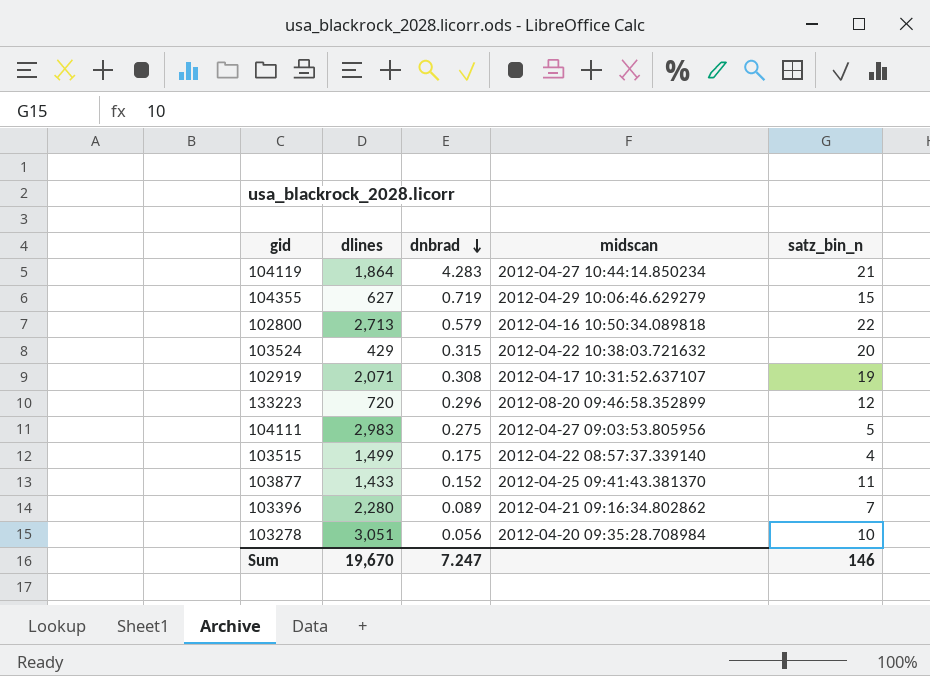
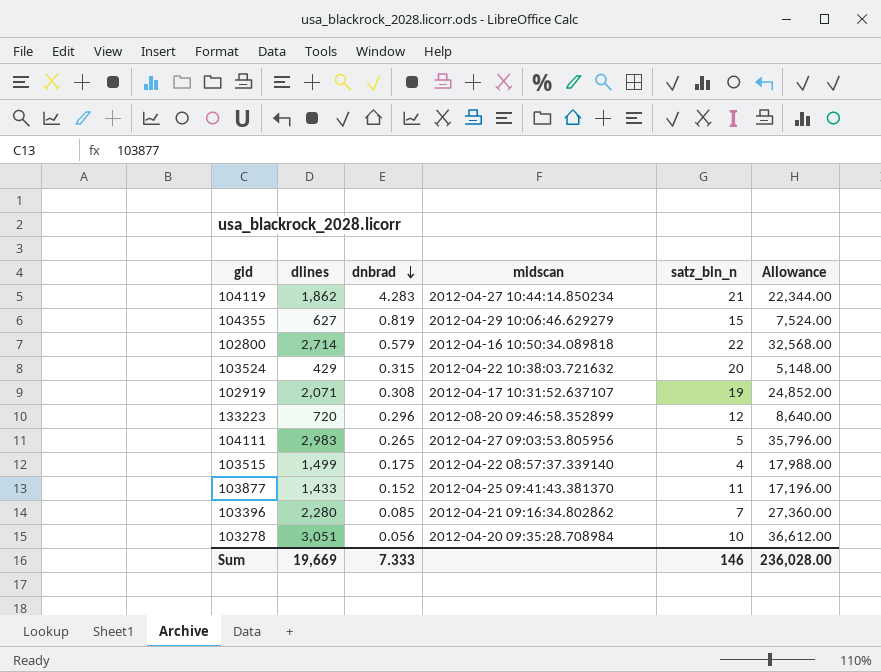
column Allowance | formula: none -> [dlines] * 12
104119 | dlines: 1,864 -> 1,862
104355 | dnbrad: 0.719 -> 0.819
102800 | dlines: 2,713 -> 2,714
104111 | dnbrad: 0.275 -> 0.265
103396 | dnbrad: 0.089 -> 0.085
Sum | dlines: 19,670 -> 19,669
Sum | dnbrad: 7.247 -> 7.333

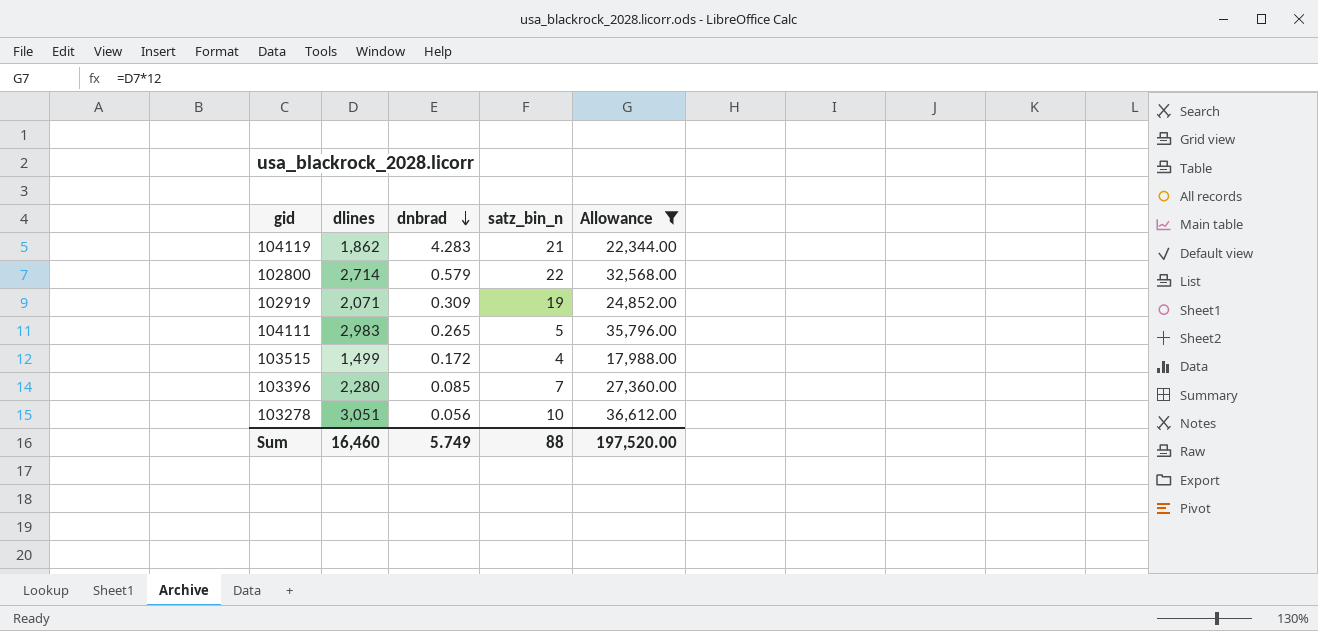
filter: none -> Allowance >= 17,988.00
column midscan | position: 4 -> none
102919 | dnbrad: 0.308 -> 0.309
103515 | dnbrad: 0.175 -> 0.172
Sum | dlines: 19,669 -> 16,460
Sum | dnbrad: 7.333 -> 5.749
Sum | satz_bin_n: 146 -> 88
Sum | Allowance: 236,028.00 -> 197,520.00

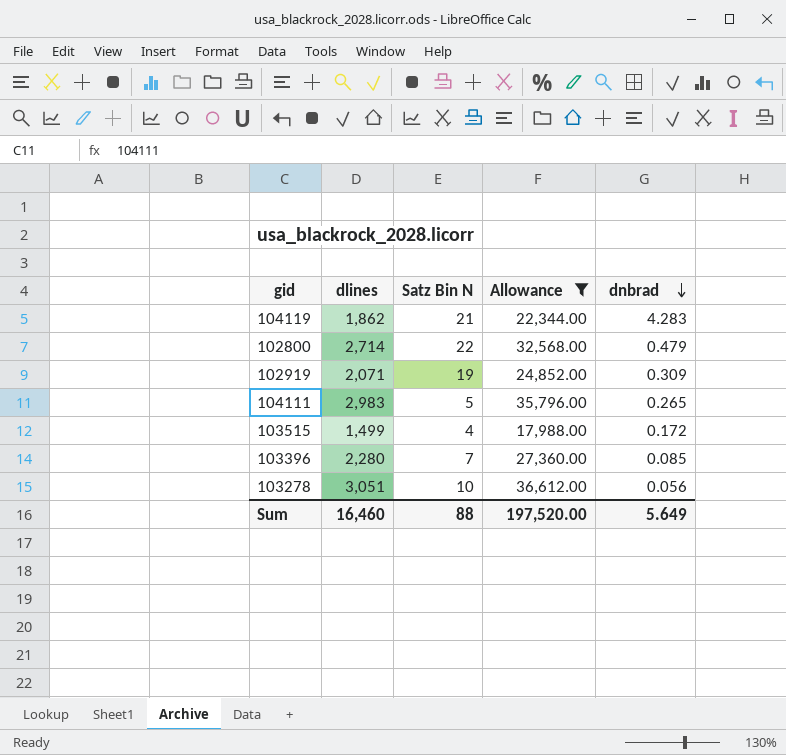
column name: satz_bin_n -> Satz Bin N
column dnbrad | position: 3 -> 5
102800 | dnbrad: 0.579 -> 0.479
Sum | dnbrad: 5.749 -> 5.649

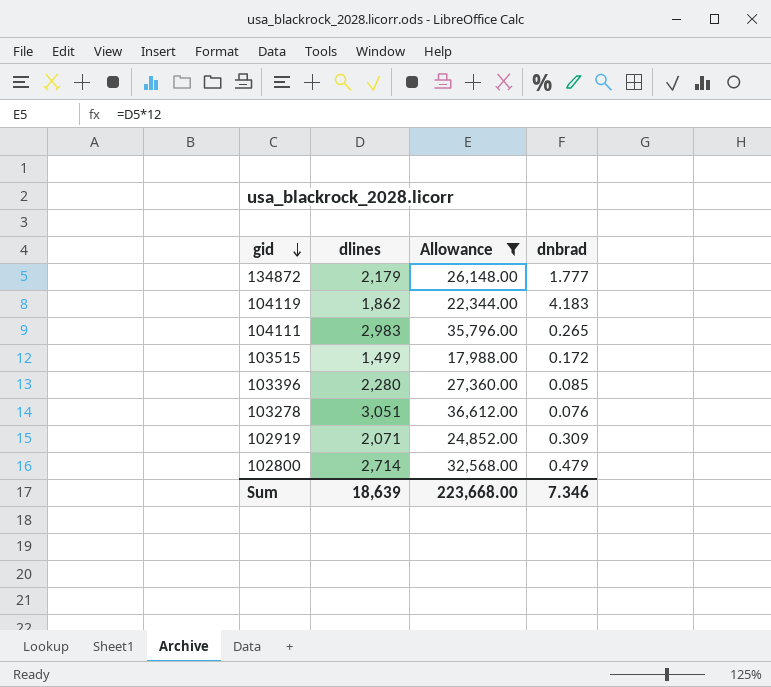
row order: dnbrad descending -> gid descending
column Satz Bin N | position: 3 -> none
row 134872: none -> 2,179 | 26,148.00 | 1.777
104119 | dnbrad: 4.283 -> 4.183
103278 | dnbrad: 0.056 -> 0.076
Sum | dlines: 16,460 -> 18,639
Sum | Allowance: 197,520.00 -> 223,668.00
Sum | dnbrad: 5.649 -> 7.346

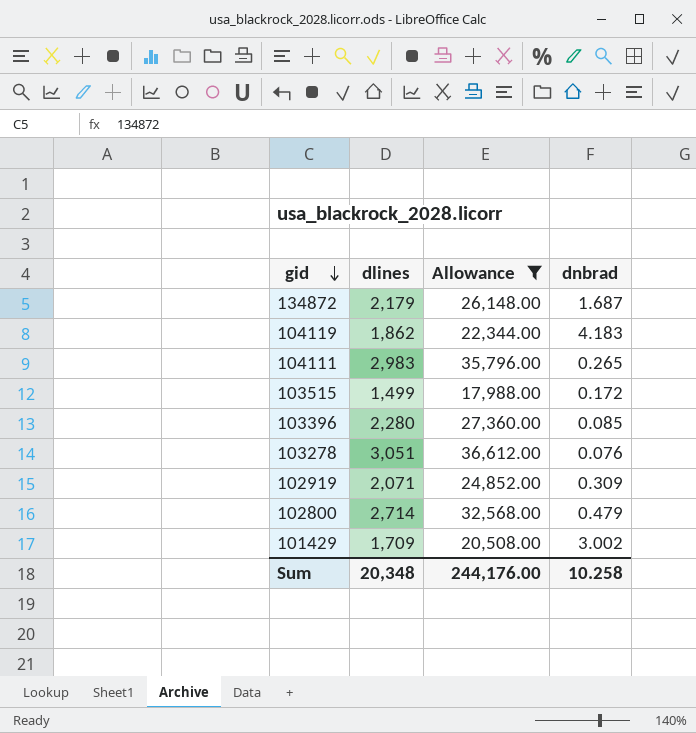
134872 | dnbrad: 1.777 -> 1.687
row 101429: none -> 1,709 | 20,508.00 | 3.002
Sum | dlines: 18,639 -> 20,348
Sum | Allowance: 223,668.00 -> 244,176.00
Sum | dnbrad: 7.346 -> 10.258

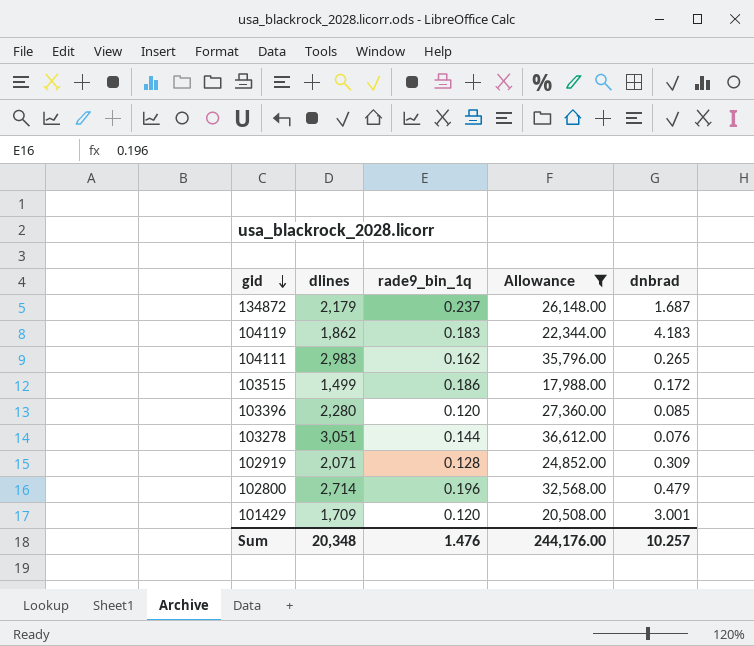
column rade9_bin_1q | position: none -> 3
101429 | dnbrad: 3.002 -> 3.001
Sum | dnbrad: 10.258 -> 10.257

